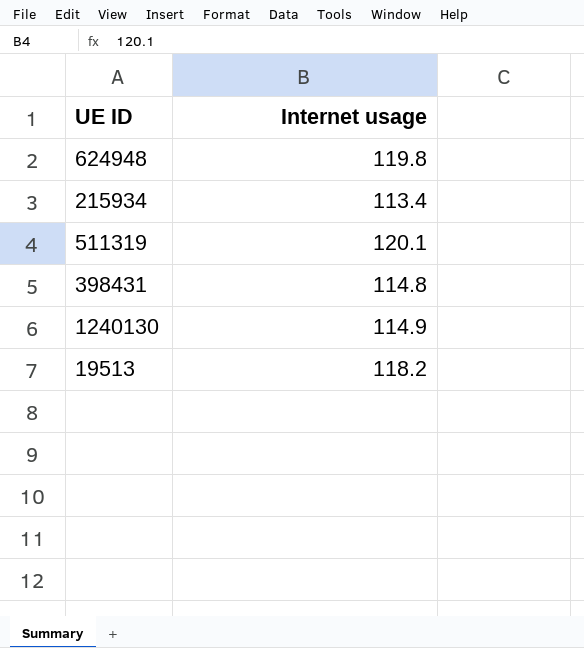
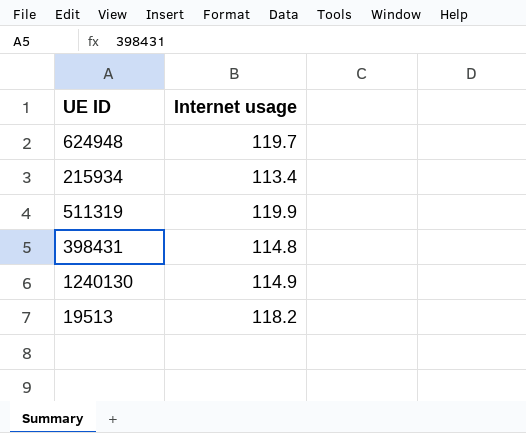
624948 | Internet usage: 119.8 -> 119.7
511319 | Internet usage: 120.1 -> 119.9

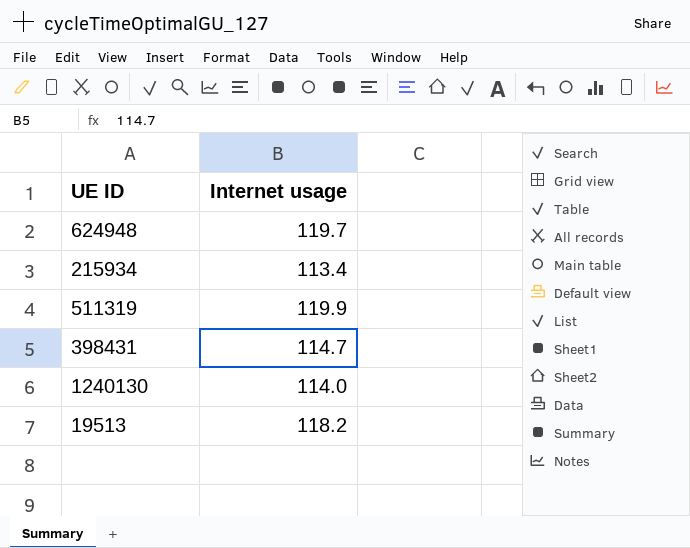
398431 | Internet usage: 114.8 -> 114.7
1240130 | Internet usage: 114.9 -> 114.0

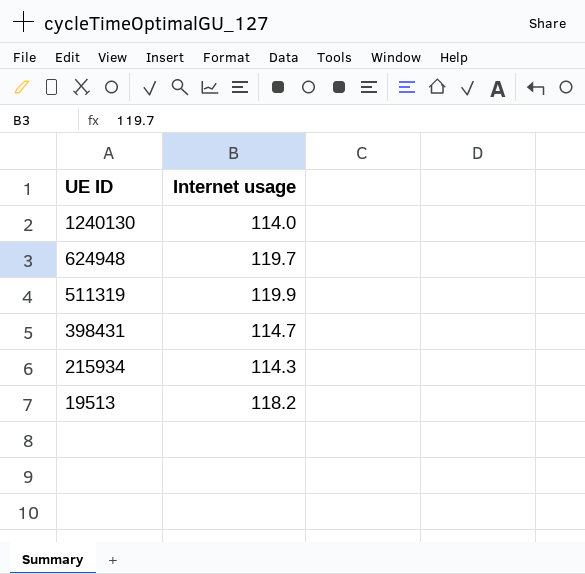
row order: none -> UE ID descending
215934 | Internet usage: 113.4 -> 114.3

